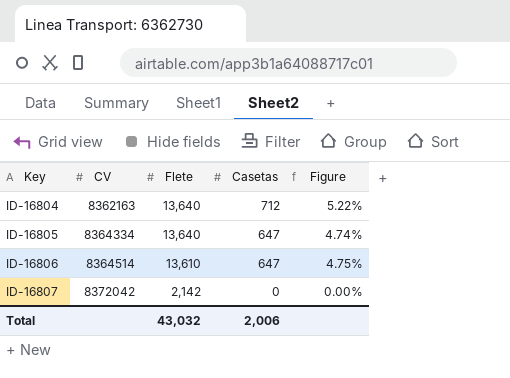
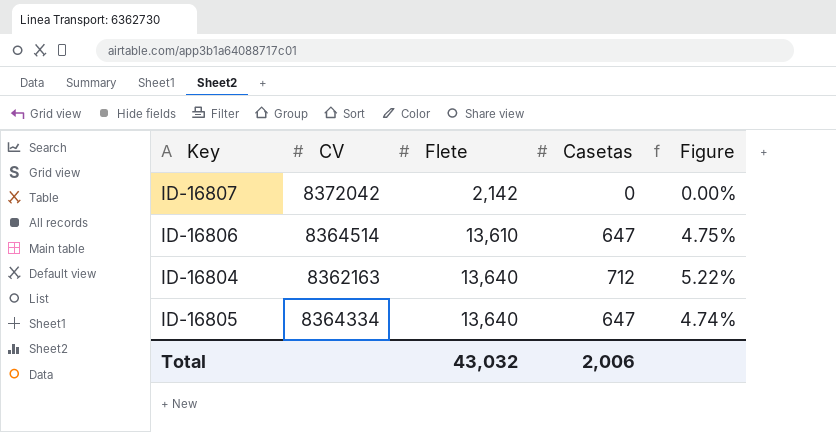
row order: Key ascending -> Flete ascending

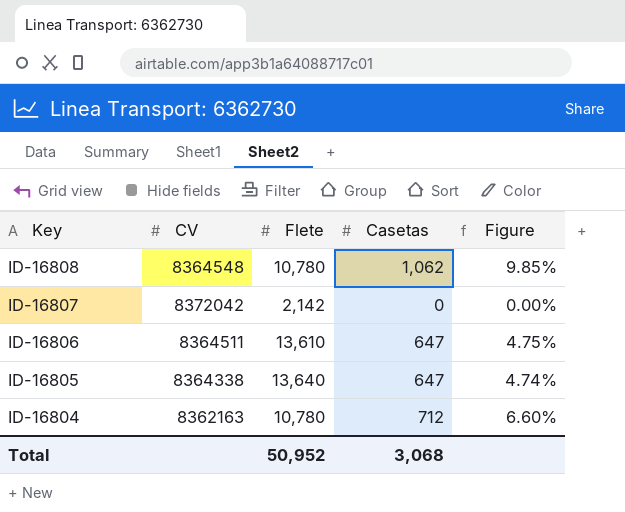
row order: Flete ascending -> Key descending
row ID-16808: none -> 8364548 | 10,780 | 1,062 | 9.85%
ID-16806 | CV: 8364514 -> 8364511
ID-16805 | CV: 8364334 -> 8364338
ID-16804 | Flete: 13,640 -> 10,780
ID-16804 | Figure: 5.22% -> 6.60%
Total | Flete: 43,032 -> 50,952
Total | Casetas: 2,006 -> 3,068

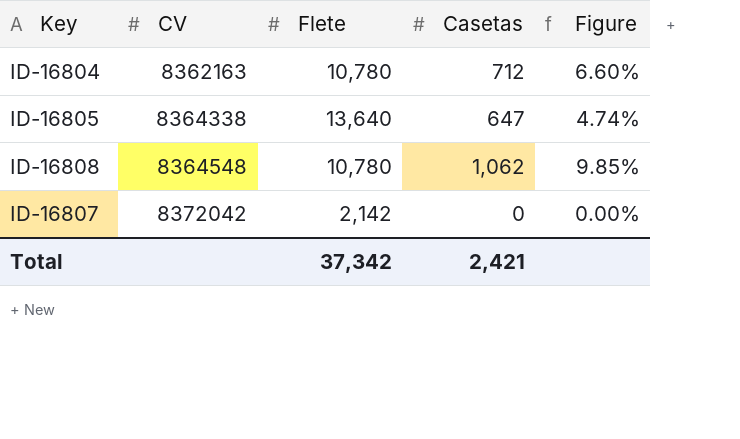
row order: Key descending -> CV ascending
row ID-16806: 8364511 | 13,610 | 647 | 4.75% -> none
Total | Flete: 50,952 -> 37,342
Total | Casetas: 3,068 -> 2,421

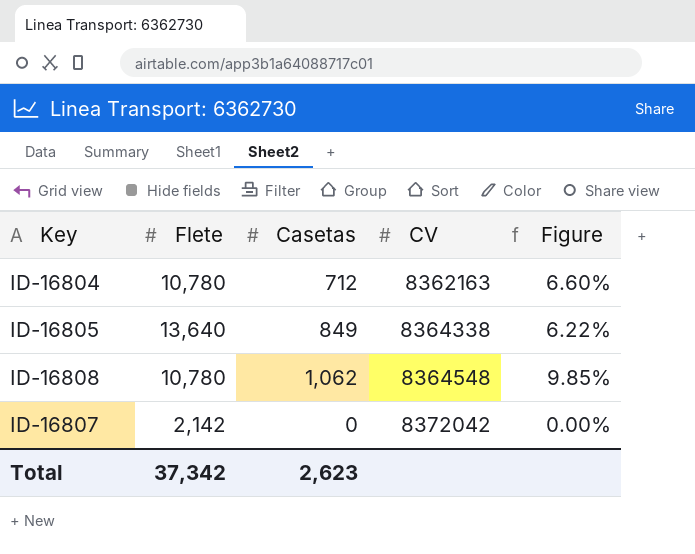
column CV | position: 2 -> 4
ID-16805 | Casetas: 647 -> 849
ID-16805 | Figure: 4.74% -> 6.22%
Total | Casetas: 2,421 -> 2,623

